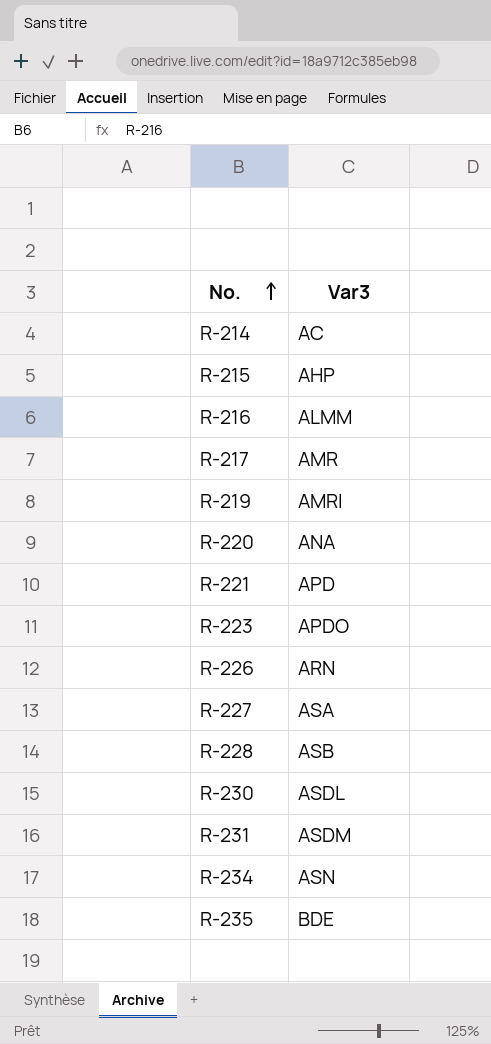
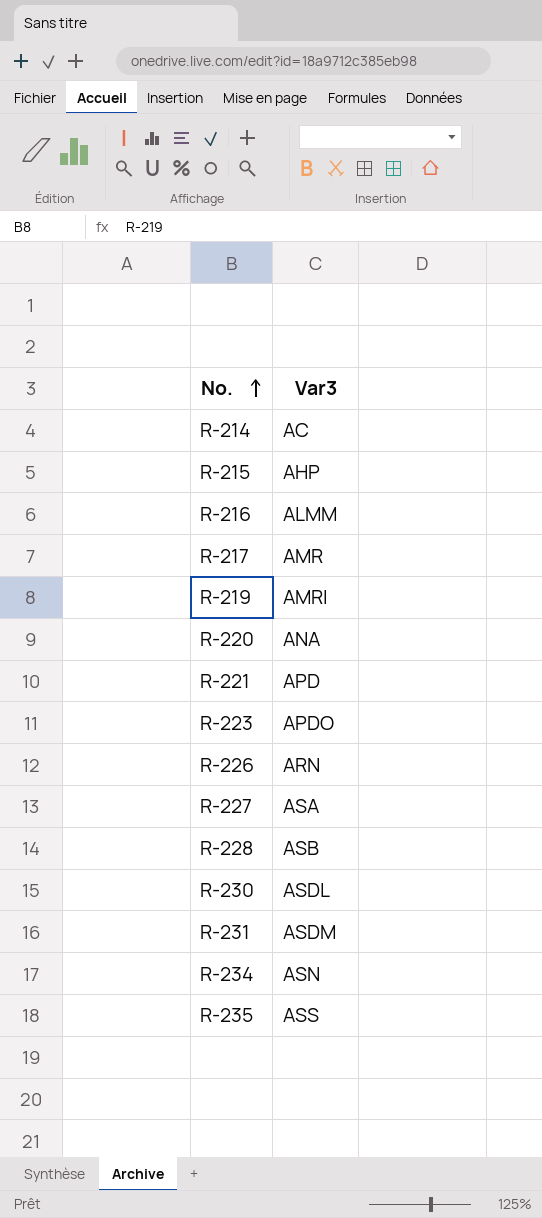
R-235 | Var3: BDE -> ASS

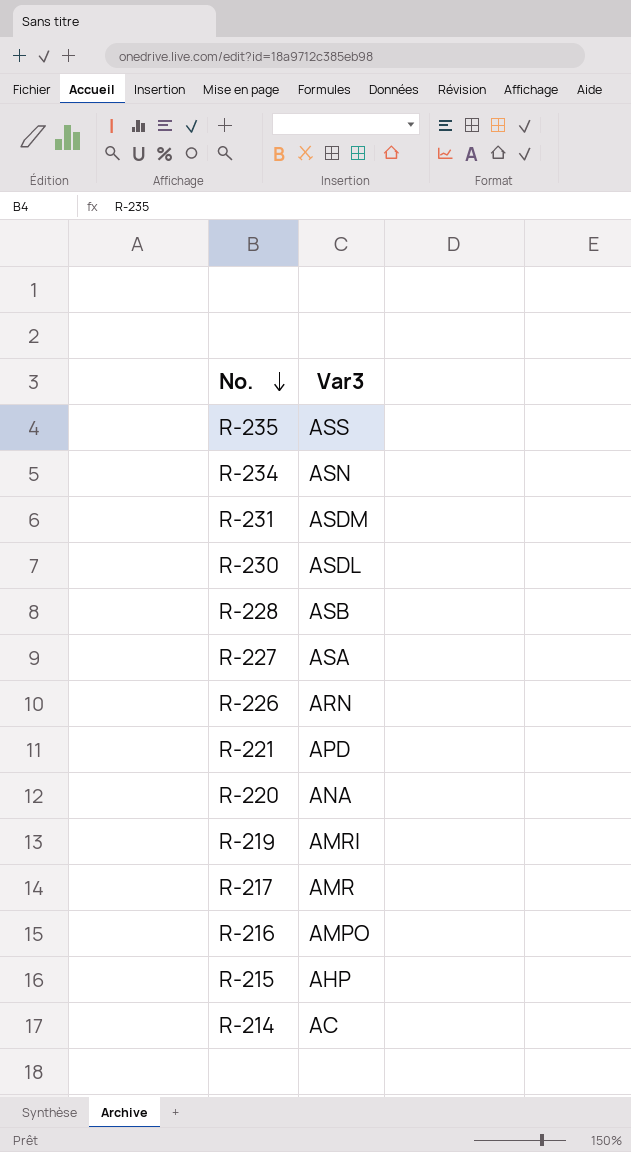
row order: No. ascending -> No. descending
row R-223: APDO -> none
R-216 | Var3: ALMM -> AMPO

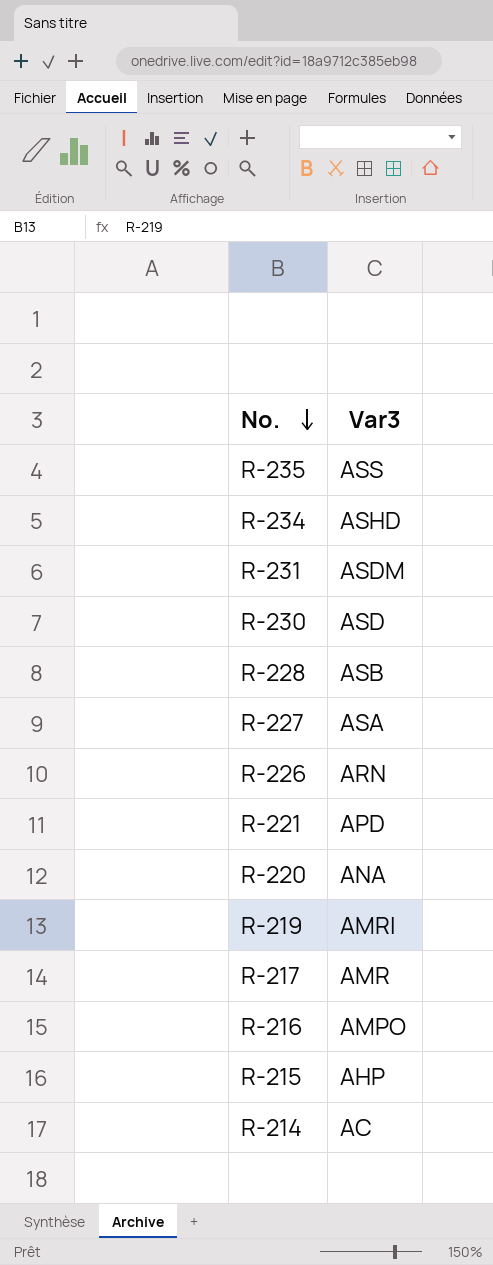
R-234 | Var3: ASN -> ASHD
R-230 | Var3: ASDL -> ASD

